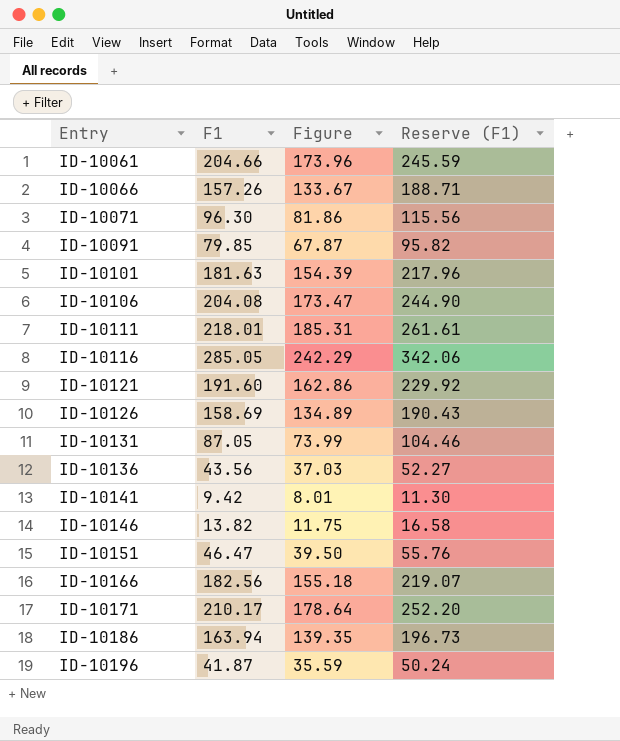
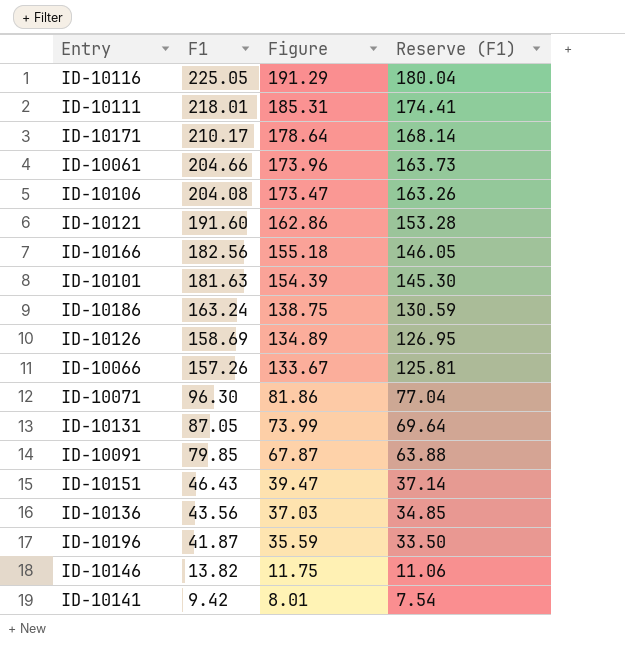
row order: Entry ascending -> F1 descending
column Reserve (F1) | formula: [F1] * 1.2 -> [F1] * 0.8
ID-10116 | F1: 285.05 -> 225.05
ID-10116 | Figure: 242.29 -> 191.29
ID-10186 | F1: 163.94 -> 163.24
ID-10186 | Figure: 139.35 -> 138.75
ID-10151 | F1: 46.47 -> 46.43
ID-10151 | Figure: 39.50 -> 39.47

